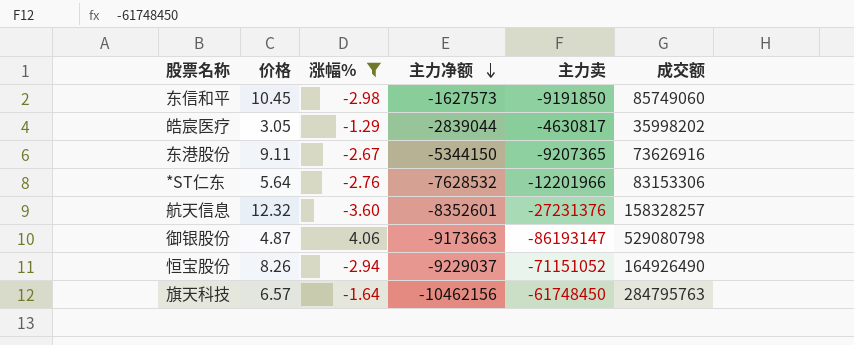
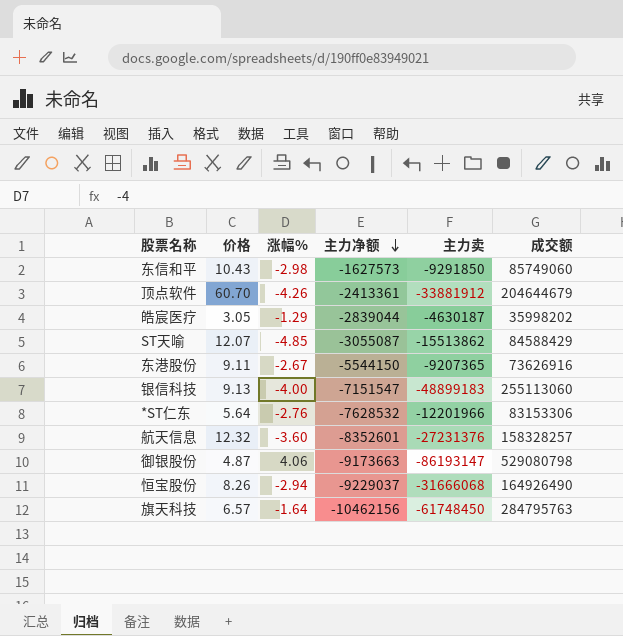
filter: 涨幅% >= -3.60 -> none
东信和平 | 价格: 10.45 -> 10.43
东信和平 | 主力卖: -9191850 -> -9291850
皓宸医疗 | 主力卖: -4630817 -> -4630187
东港股份 | 主力净额: -5344150 -> -5544150
恒宝股份 | 主力卖: -71151052 -> -31666068

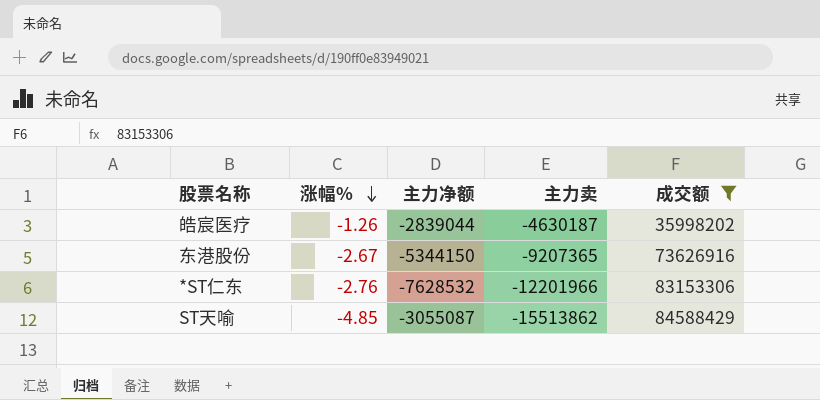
filter: none -> 成交额 <= 84588429
row order: 主力净额 descending -> 涨幅% descending
column 价格 | position: 2 -> none
皓宸医疗 | 涨幅%: -1.29 -> -1.26
东港股份 | 主力净额: -5544150 -> -5344150

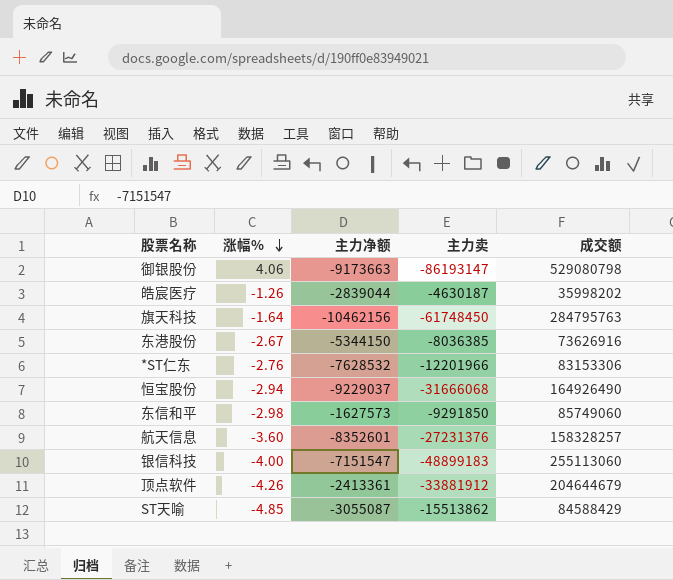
filter: 成交额 <= 84588429 -> none
东港股份 | 主力卖: -9207365 -> -8036385

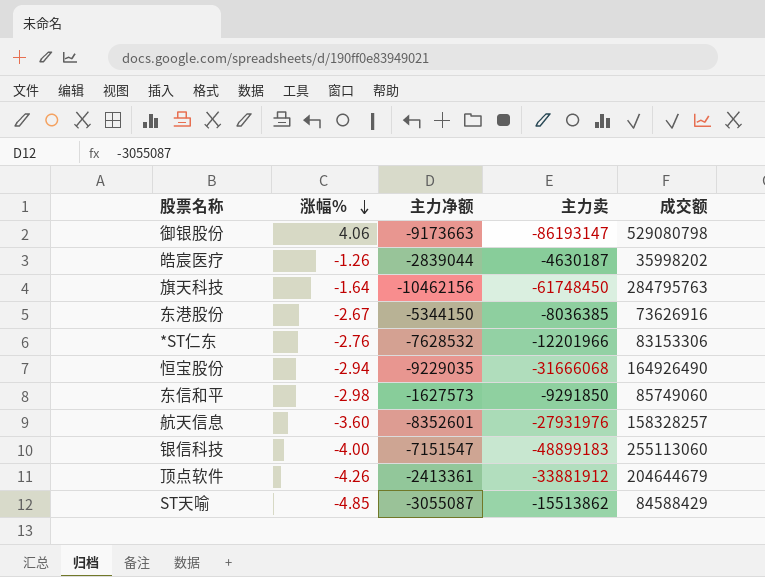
恒宝股份 | 主力净额: -9229037 -> -9229035
航天信息 | 主力卖: -27231376 -> -27931976

